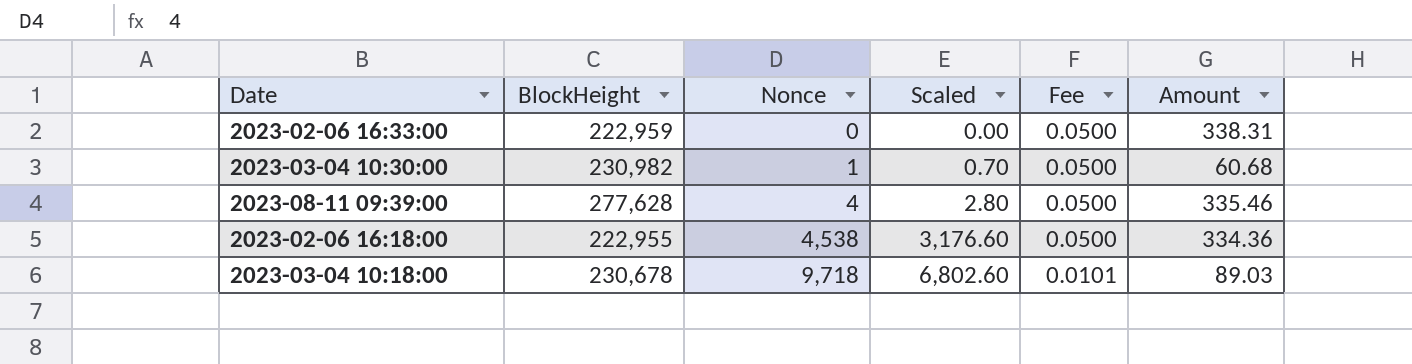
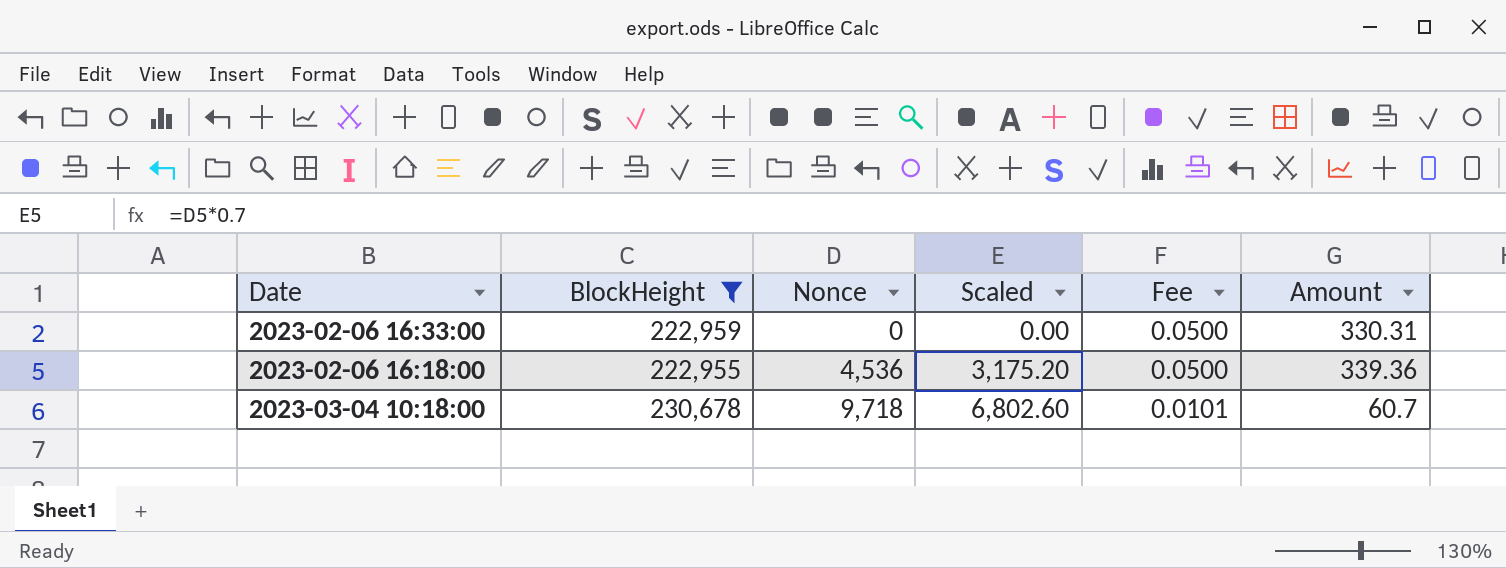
filter: none -> BlockHeight <= 230,678
2023-02-06 16:33:00 | Amount: 338.31 -> 330.31
2023-02-06 16:18:00 | Nonce: 4,538 -> 4,536
2023-02-06 16:18:00 | Scaled: 3,176.60 -> 3,175.20
2023-02-06 16:18:00 | Amount: 334.36 -> 339.36
2023-03-04 10:18:00 | Amount: 89.03 -> 60.7

